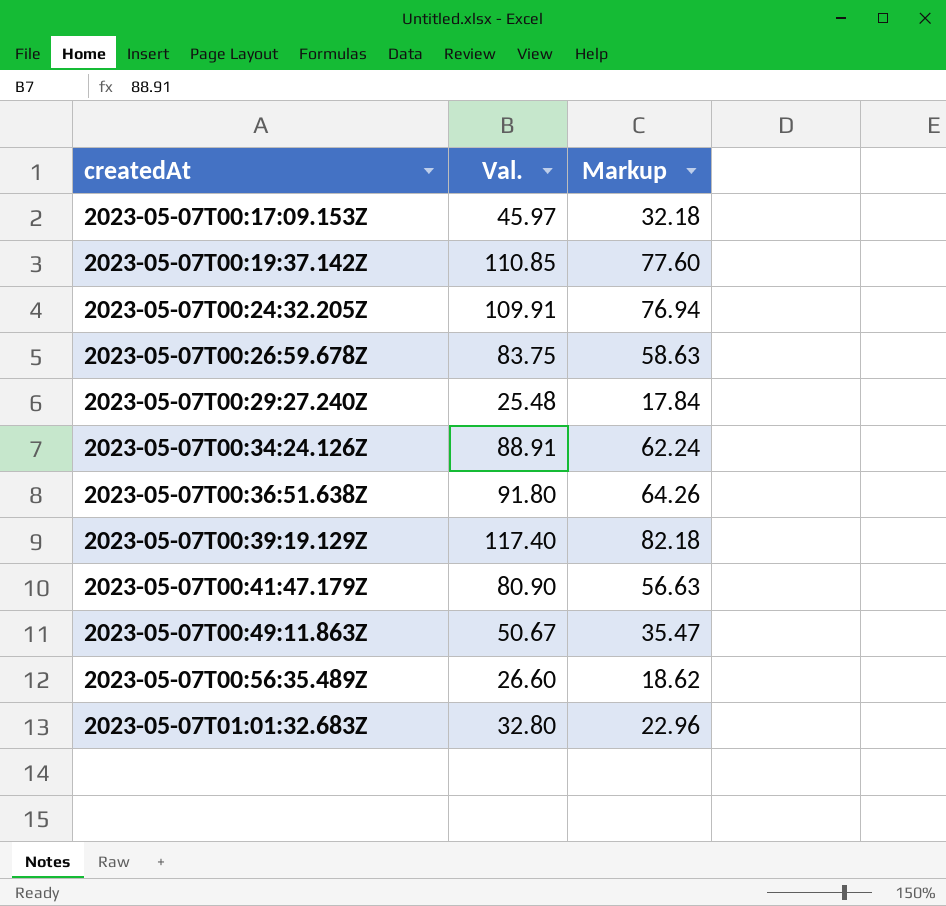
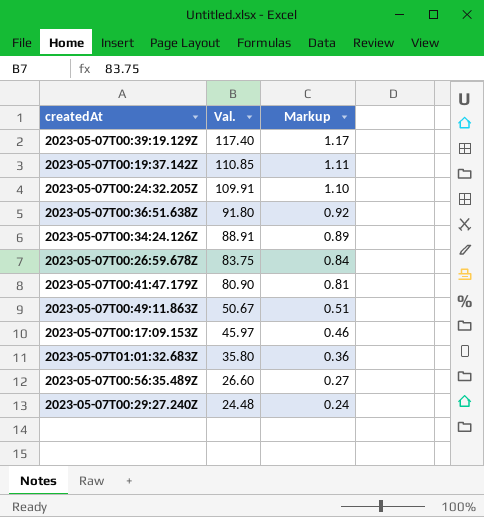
row order: createdAt ascending -> Val. descending
column Markup | formula: [Val.] * 0.7 -> [Val.] * 0.01
2023-05-07T01:01:32.683Z | Val.: 32.80 -> 35.80
2023-05-07T00:29:27.240Z | Val.: 25.48 -> 24.48

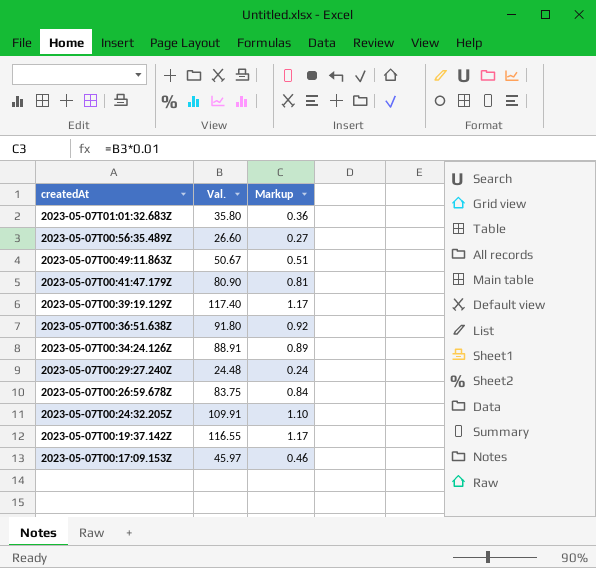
row order: Val. descending -> createdAt descending
2023-05-07T00:19:37.142Z | Val.: 110.85 -> 116.55
2023-05-07T00:19:37.142Z | Markup: 1.11 -> 1.17

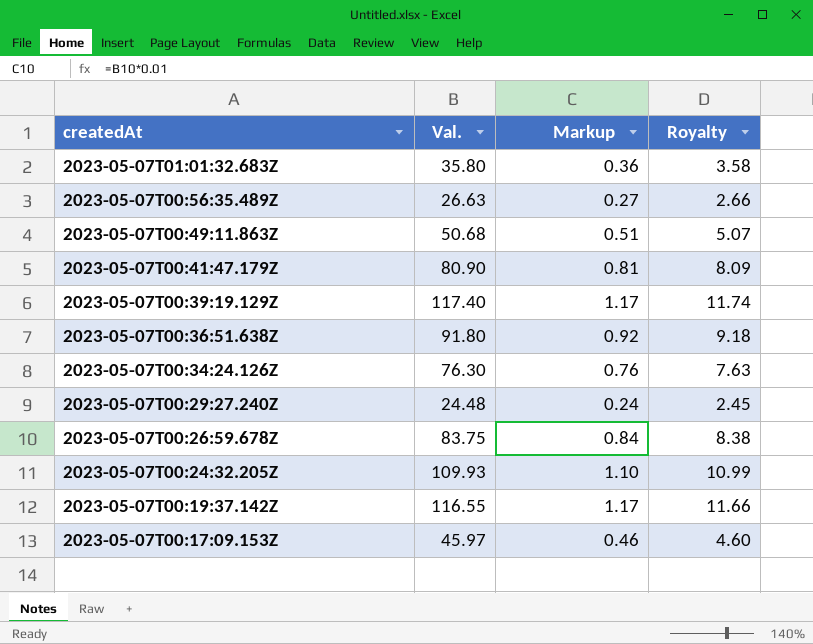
column Royalty | formula: none -> [Val.] * 0.1
2023-05-07T00:56:35.489Z | Val.: 26.60 -> 26.63
2023-05-07T00:49:11.863Z | Val.: 50.67 -> 50.68
2023-05-07T00:34:24.126Z | Val.: 88.91 -> 76.30
2023-05-07T00:34:24.126Z | Markup: 0.89 -> 0.76
2023-05-07T00:24:32.205Z | Val.: 109.91 -> 109.93

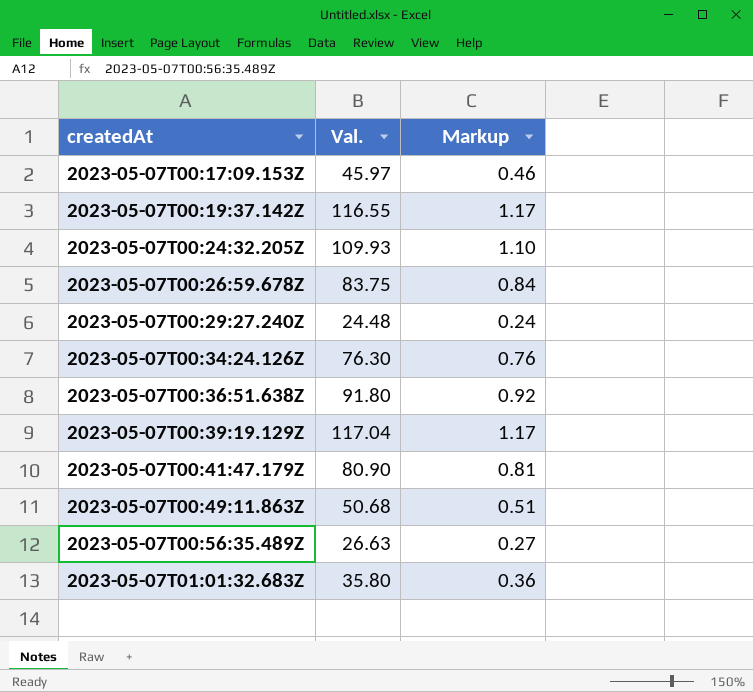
row order: createdAt descending -> createdAt ascending
column Royalty | formula: [Val.] * 0.1 -> none
2023-05-07T00:39:19.129Z | Val.: 117.40 -> 117.04

